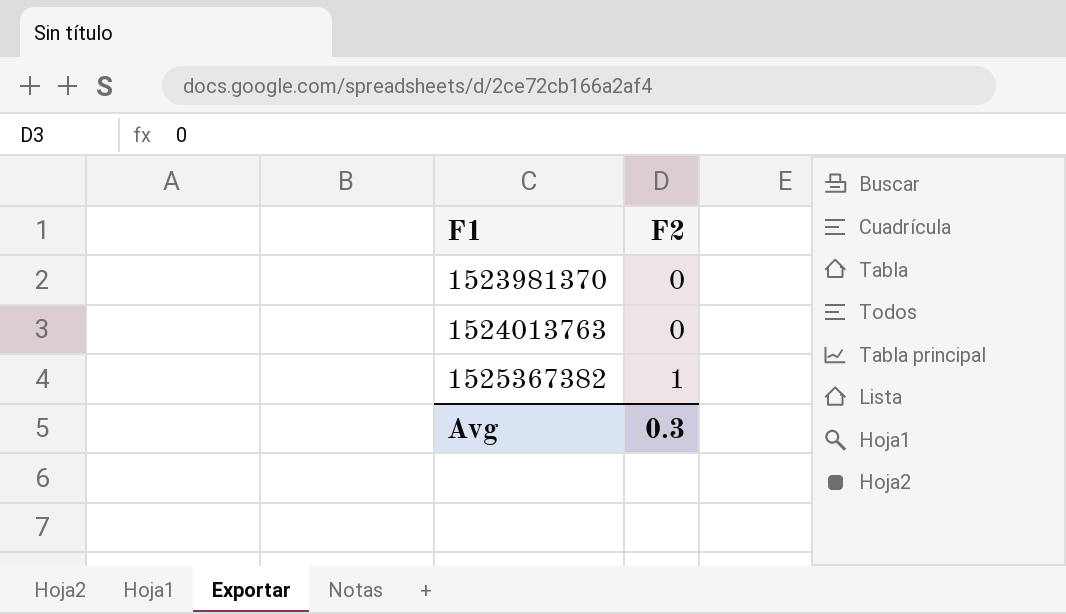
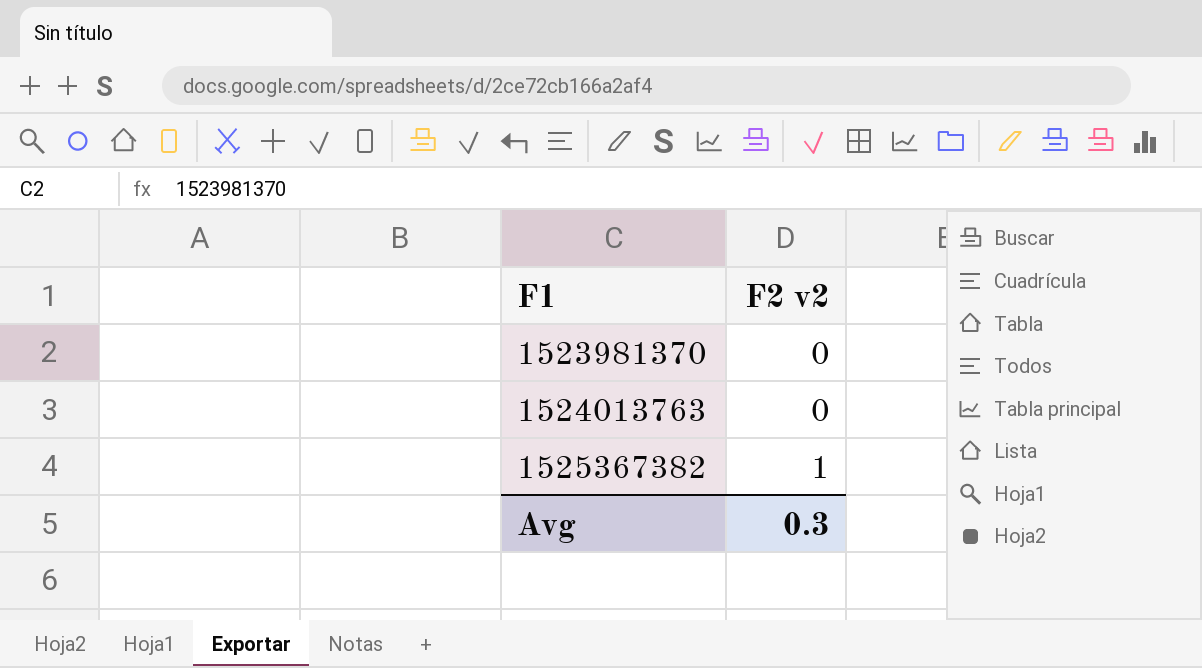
column name: F2 -> F2 v2

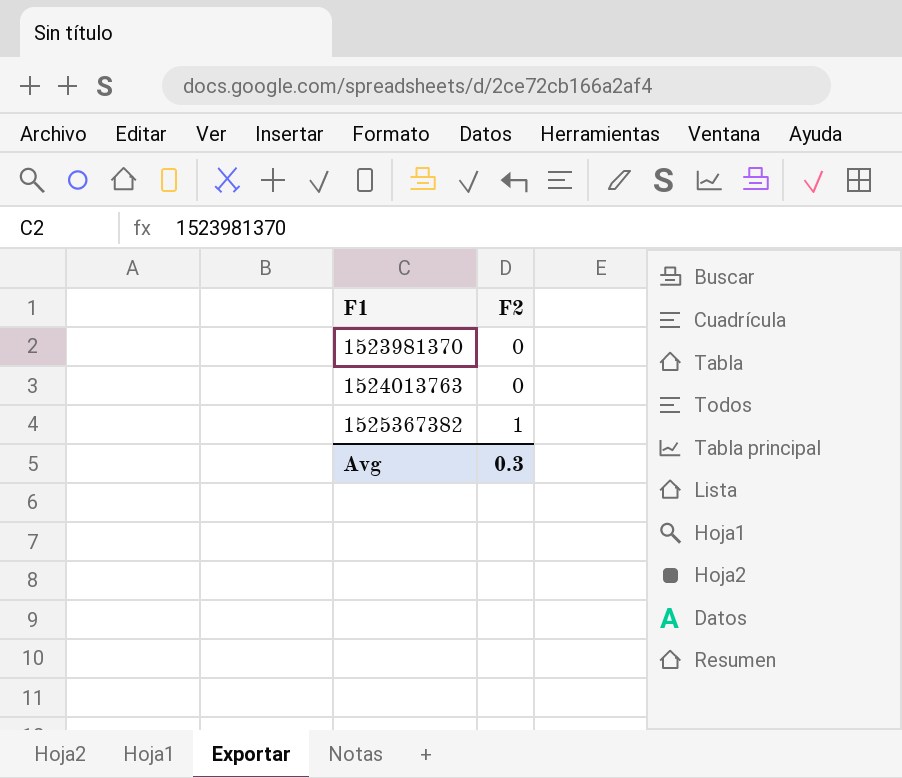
column name: F2 v2 -> F2

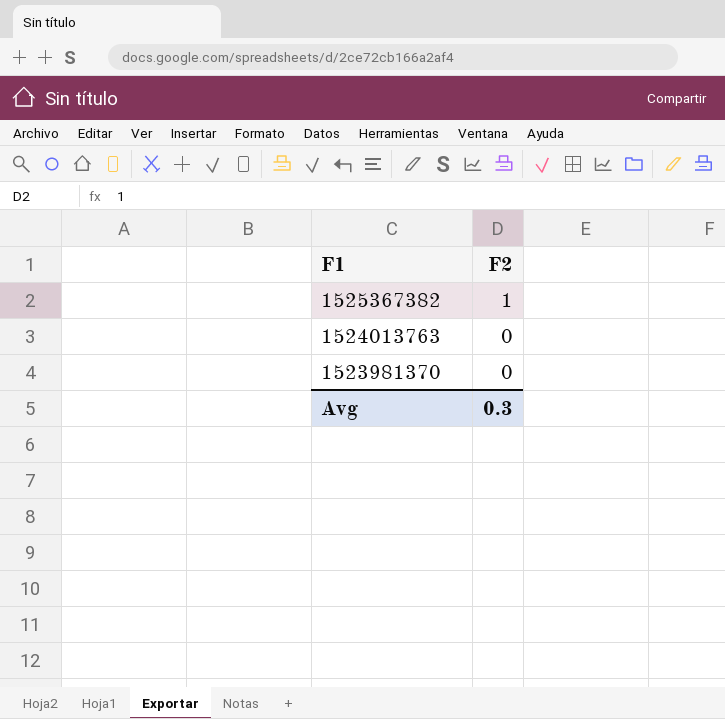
row order: F1 ascending -> F1 descending

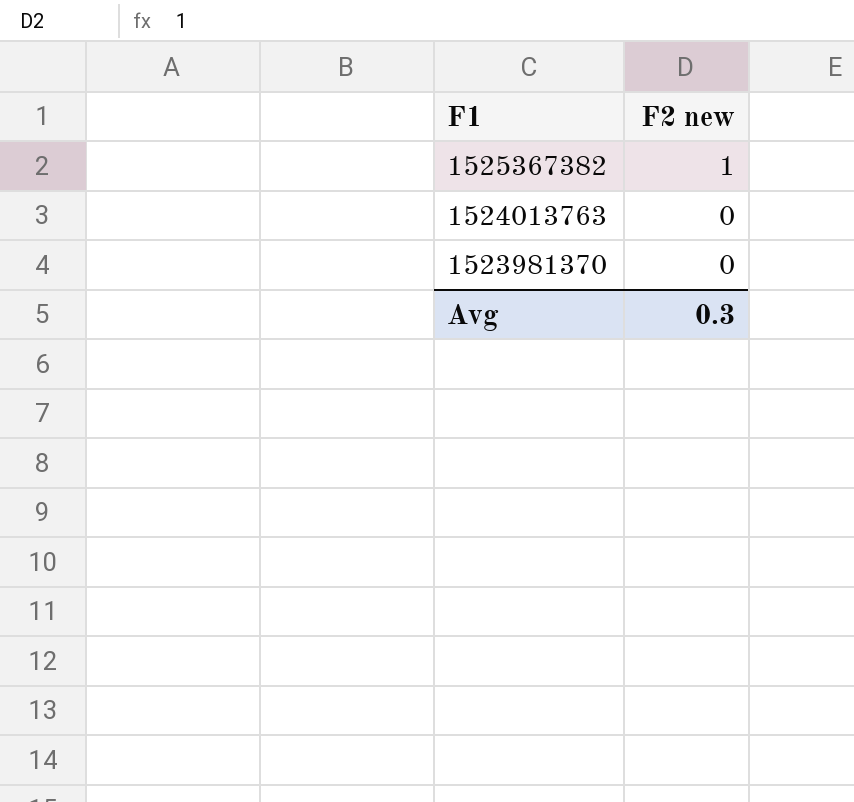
column name: F2 -> F2 new

